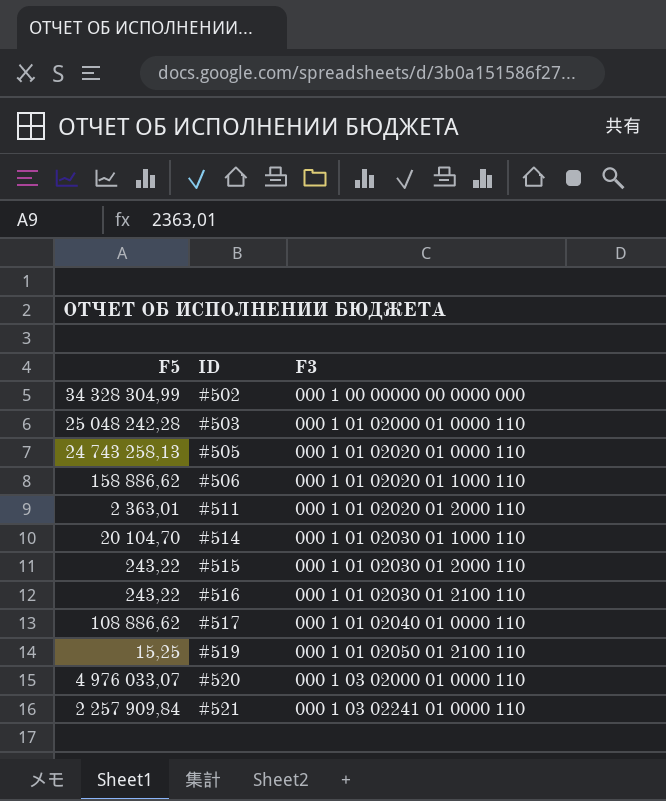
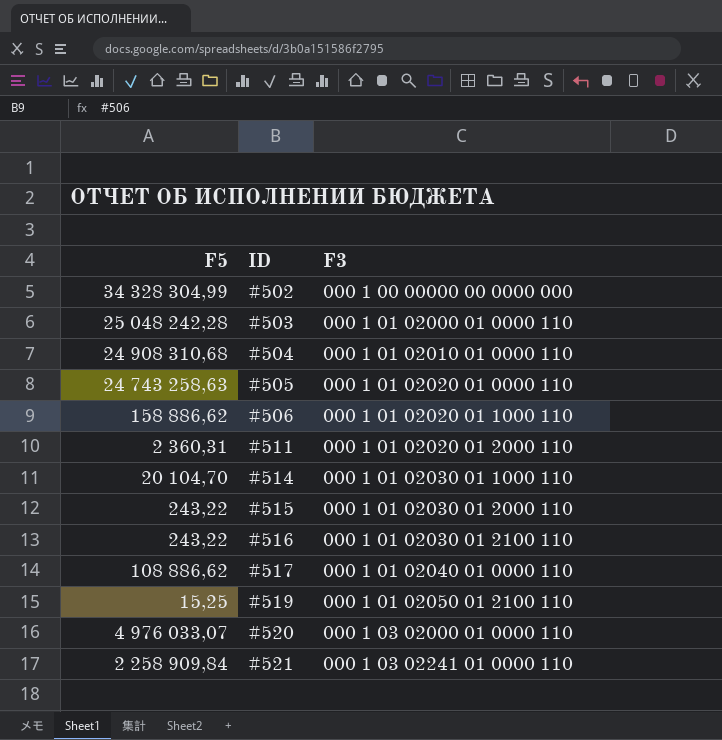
row #504: none -> 24 908 310,68 | 000 1 01 02010 01 0000 110
#505 | F5: 24 743 258,13 -> 24 743 258,63
#511 | F5: 2 363,01 -> 2 360,31
#521 | F5: 2 257 909,84 -> 2 258 909,84

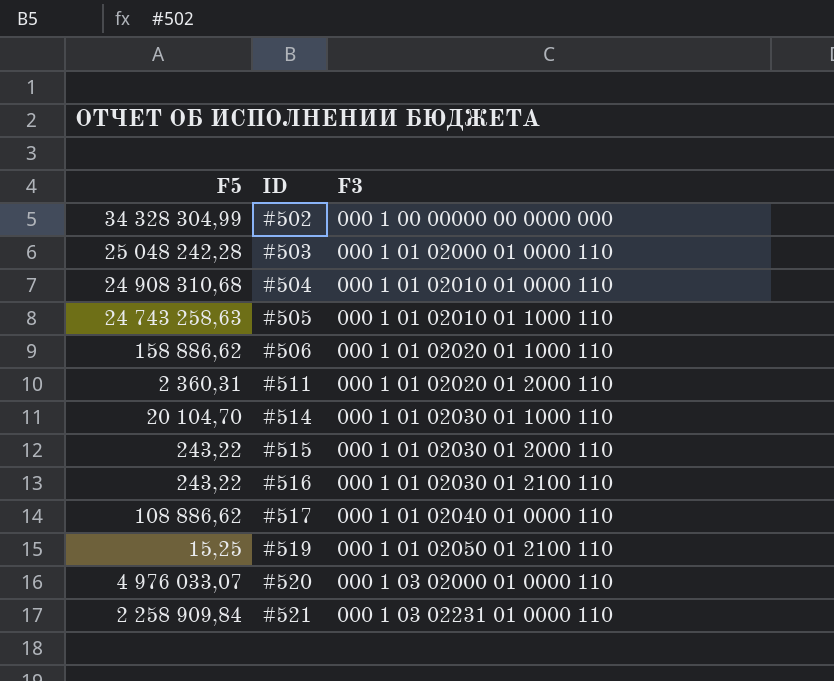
#505 | F3: 000 1 01 02020 01 0000 110 -> 000 1 01 02010 01 1000 110
#521 | F3: 000 1 03 02241 01 0000 110 -> 000 1 03 02231 01 0000 110

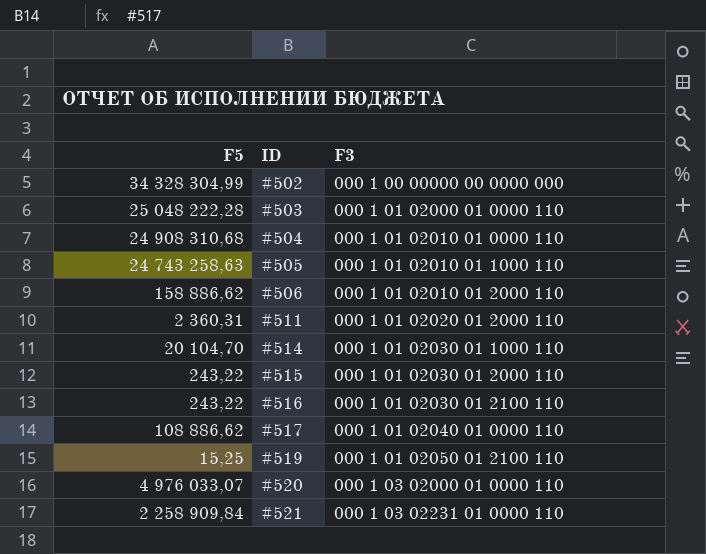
#503 | F5: 25 048 242,28 -> 25 048 222,28
#506 | F3: 000 1 01 02020 01 1000 110 -> 000 1 01 02010 01 2000 110

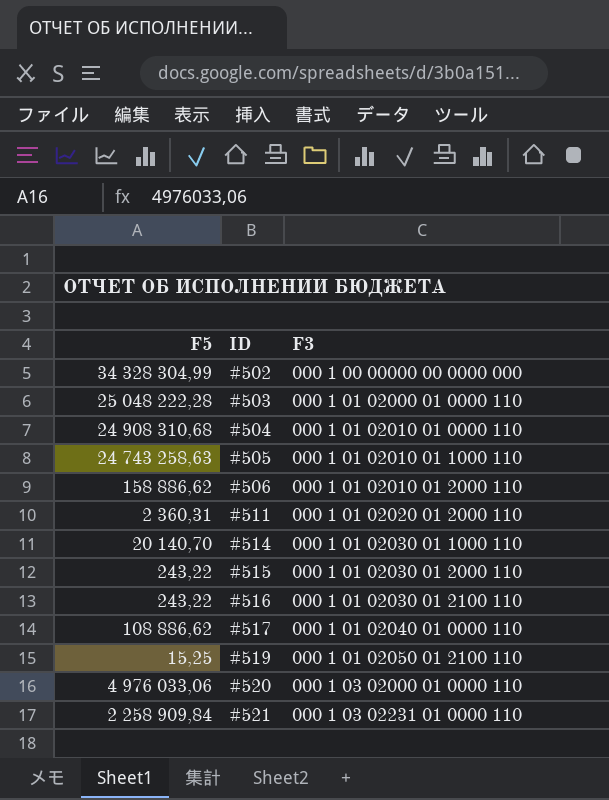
#514 | F5: 20 104,70 -> 20 140,70
#520 | F5: 4 976 033,07 -> 4 976 033,06

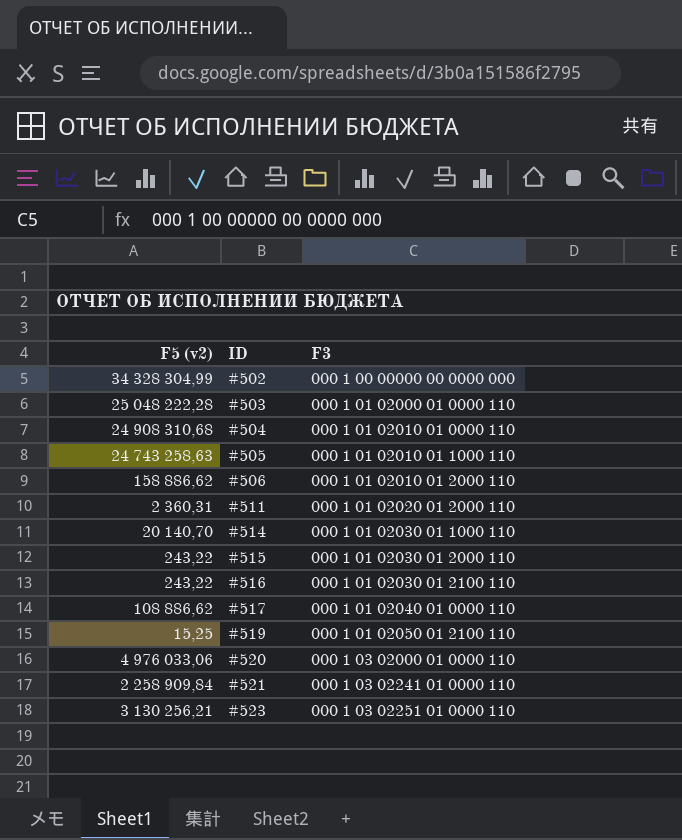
column name: F5 -> F5 (v2)
#521 | F3: 000 1 03 02231 01 0000 110 -> 000 1 03 02241 01 0000 110
row #523: none -> 3 130 256,21 | 000 1 03 02251 01 0000 110

